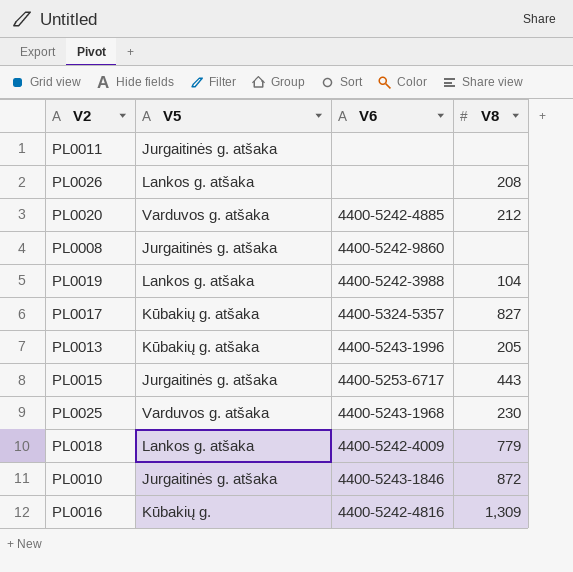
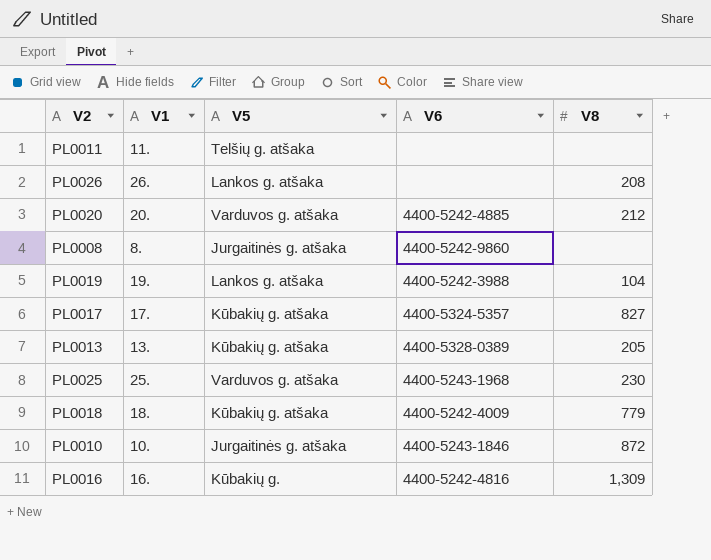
column V1 | position: none -> 2
row PL0015: Jurgaitinės g. atšaka | 4400-5253-6717 | 443 -> none
PL0011 | V5: Jurgaitinės g. atšaka -> Telšių g. atšaka
PL0013 | V6: 4400-5243-1996 -> 4400-5328-0389
PL0018 | V5: Lankos g. atšaka -> Kūbakių g. atšaka

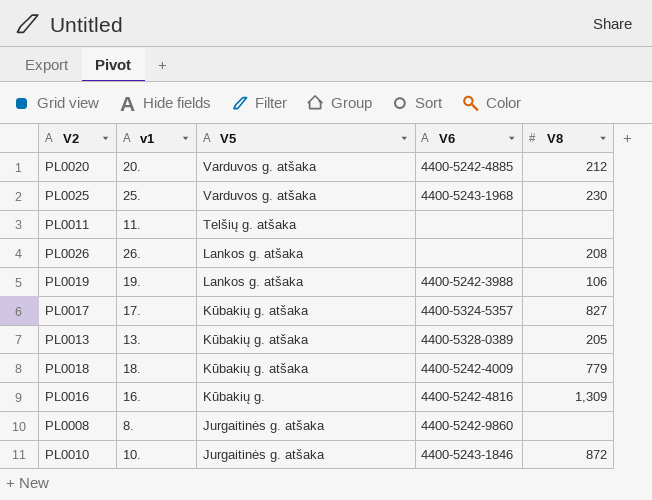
row order: none -> V5 descending
column name: V1 -> v1
PL0019 | V8: 104 -> 106

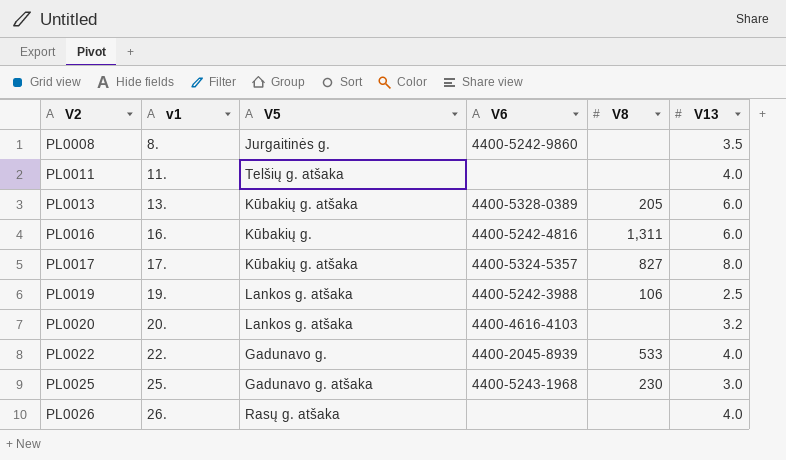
row order: V5 descending -> V2 ascending
column V13 | position: none -> 6
row PL0018: 18. | Kūbakių g. atšaka | 4400-5242-4009 | 779 -> none
row PL0010: 10. | Jurgaitinės g. atšaka | 4400-5243-1846 | 872 -> none
PL0008 | V5: Jurgaitinės g. atšaka -> Jurgaitinės g.
PL0016 | V8: 1,309 -> 1,311
PL0020 | V5: Varduvos g. atšaka -> Lankos g. atšaka
PL0020 | V6: 4400-5242-4885 -> 4400-4616-4103
PL0020 | V8: 212 -> none
row PL0022: none -> 22. | Gadunavo g. | 4400-2045-8939 | 533 | 4.0
PL0025 | V5: Varduvos g. atšaka -> Gadunavo g. atšaka
PL0026 | V5: Lankos g. atšaka -> Rasų g. atšaka
PL0026 | V8: 208 -> none

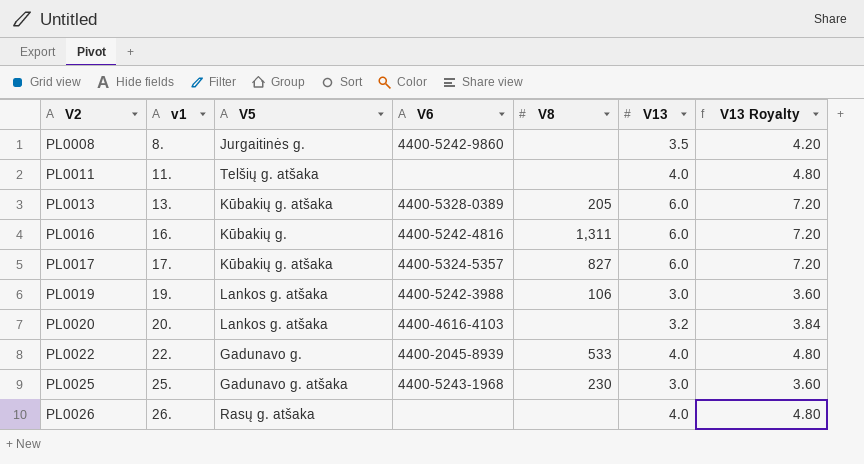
column V13 Royalty | formula: none -> [V13] * 1.2
PL0017 | V13: 8.0 -> 6.0
PL0019 | V13: 2.5 -> 3.0

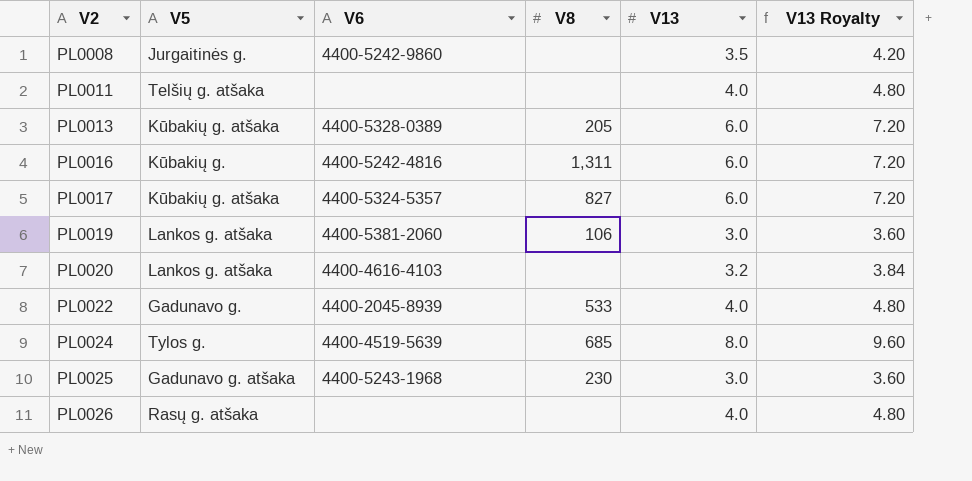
column v1 | position: 2 -> none
PL0019 | V6: 4400-5242-3988 -> 4400-5381-2060
row PL0024: none -> Tylos g. | 4400-4519-5639 | 685 | 8.0 | 9.60

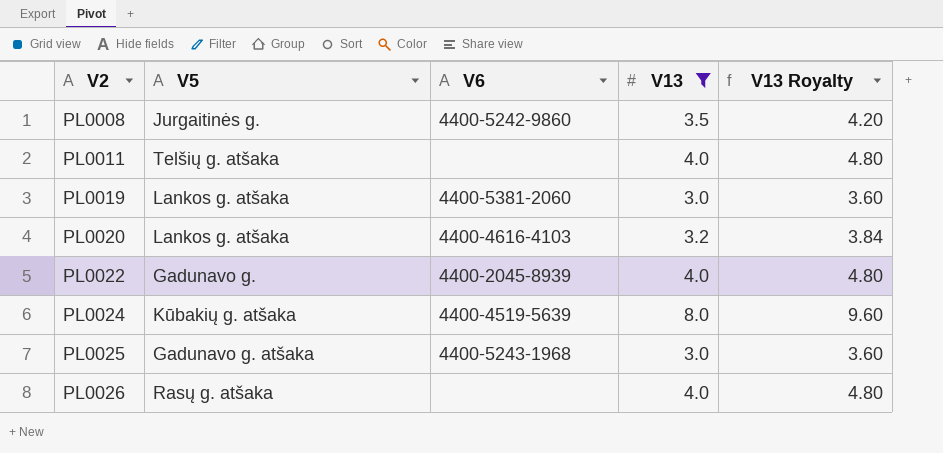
filter: none -> V13 != 6.0
column V8 | position: 4 -> none
PL0024 | V5: Tylos g. -> Kūbakių g. atšaka

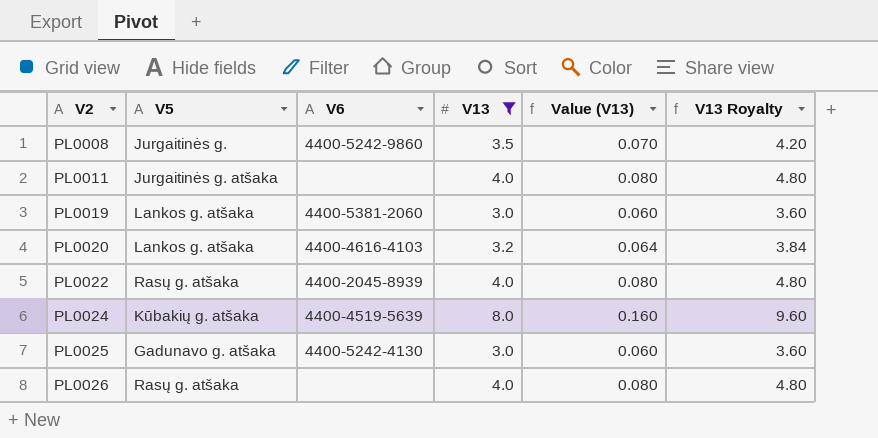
column Value (V13) | formula: none -> [V13] * 0.02
PL0011 | V5: Telšių g. atšaka -> Jurgaitinės g. atšaka
PL0022 | V5: Gadunavo g. -> Rasų g. atšaka
PL0025 | V6: 4400-5243-1968 -> 4400-5242-4130

